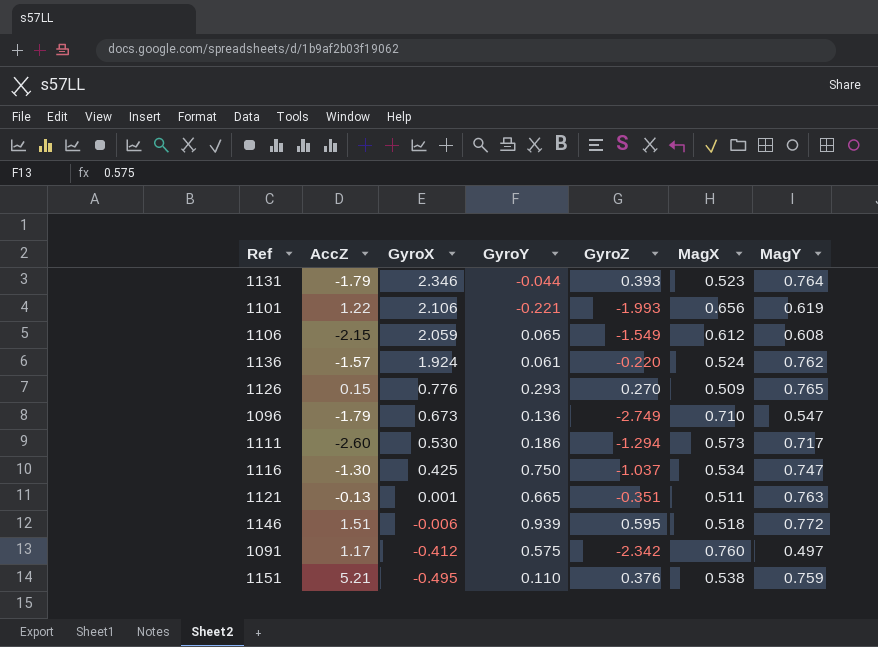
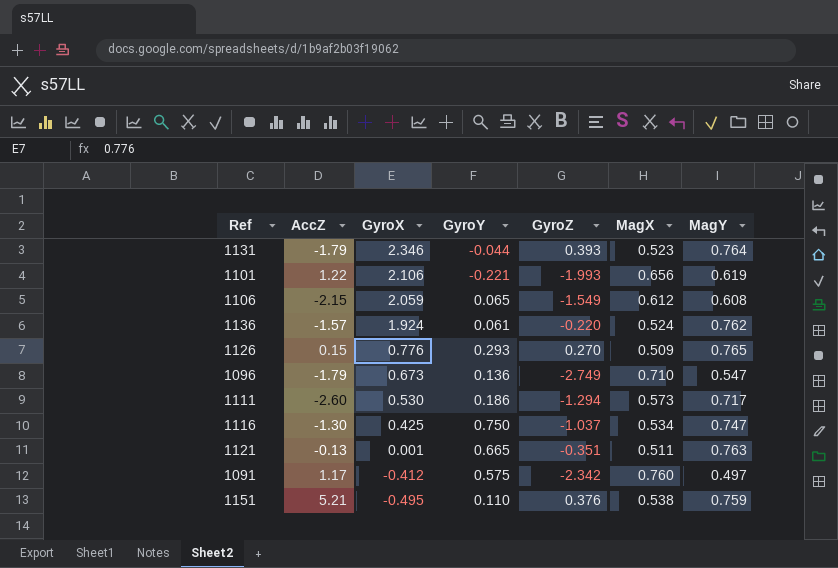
row 1146: 1.51 | -0.006 | 0.939 | 0.595 | 0.518 | 0.772 -> none

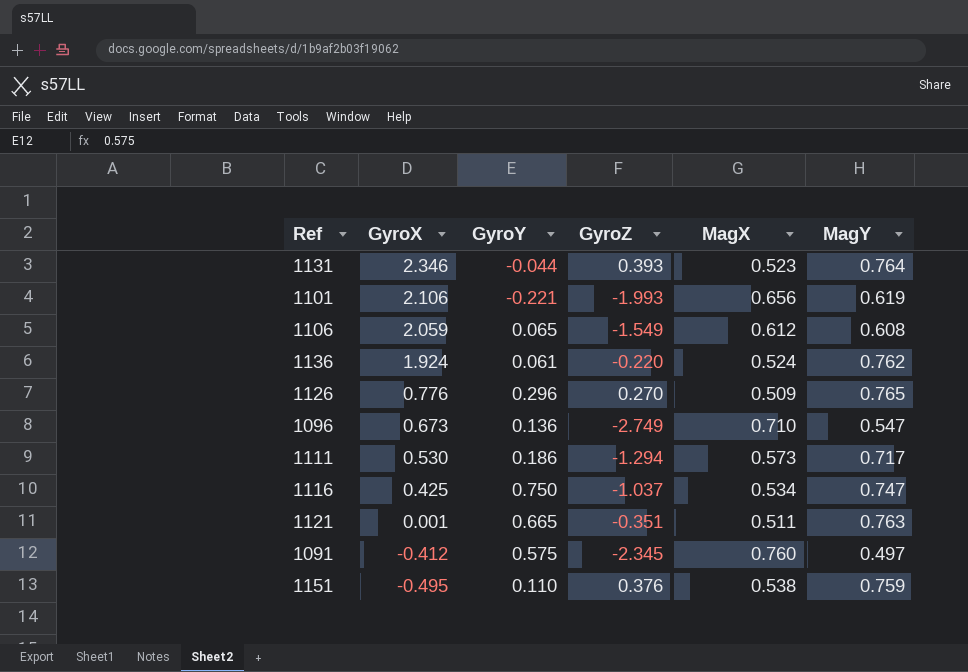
column AccZ | position: 2 -> none
1126 | GyroY: 0.293 -> 0.296
1091 | GyroZ: -2.342 -> -2.345

